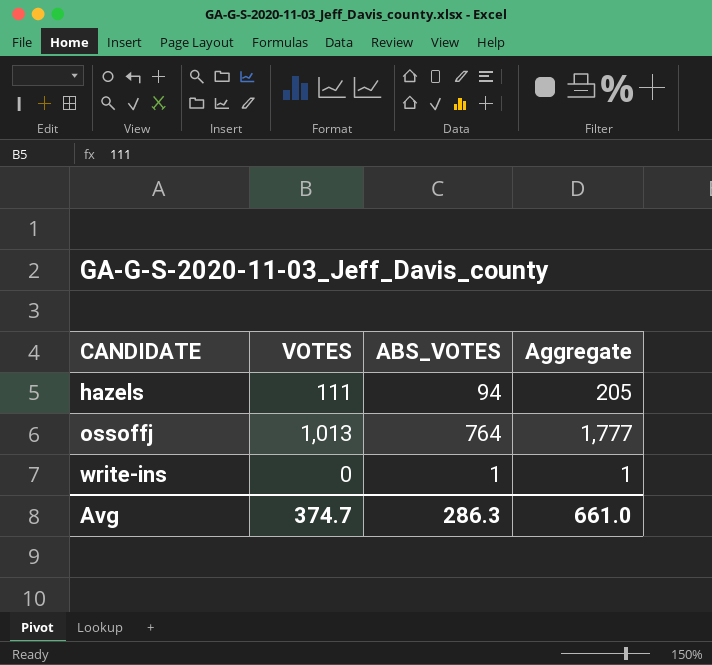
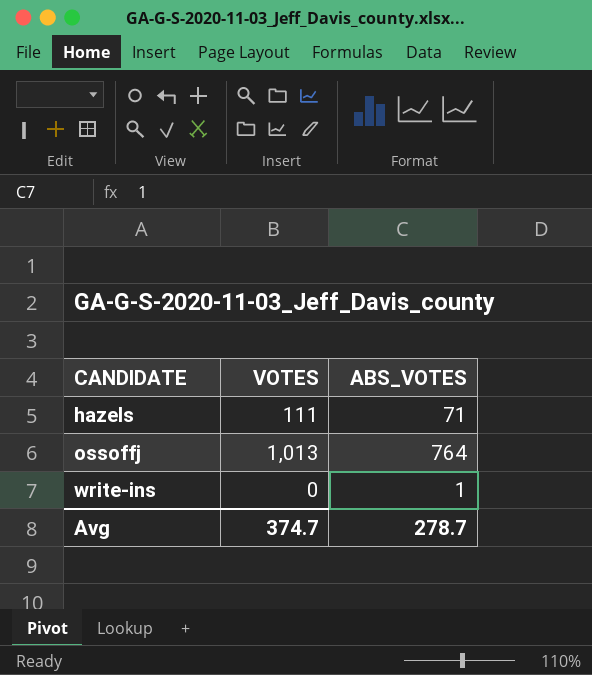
column Aggregate | formula: [VOTES] + [ABS_VOTES] -> none
hazels | ABS_VOTES: 94 -> 71
Avg | ABS_VOTES: 286.3 -> 278.7

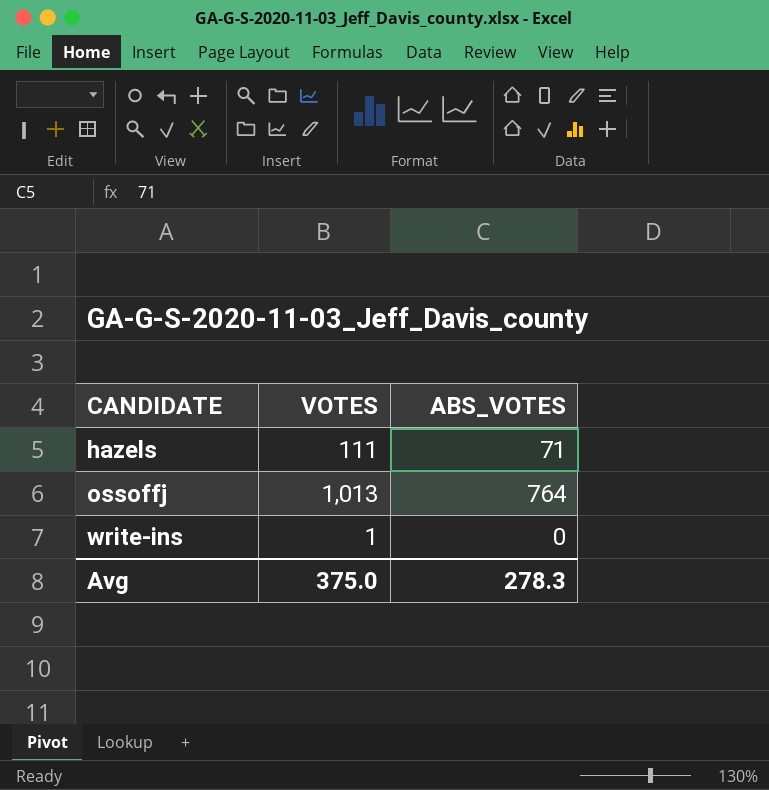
write-ins | VOTES: 0 -> 1
write-ins | ABS_VOTES: 1 -> 0
Avg | VOTES: 374.7 -> 375.0
Avg | ABS_VOTES: 278.7 -> 278.3

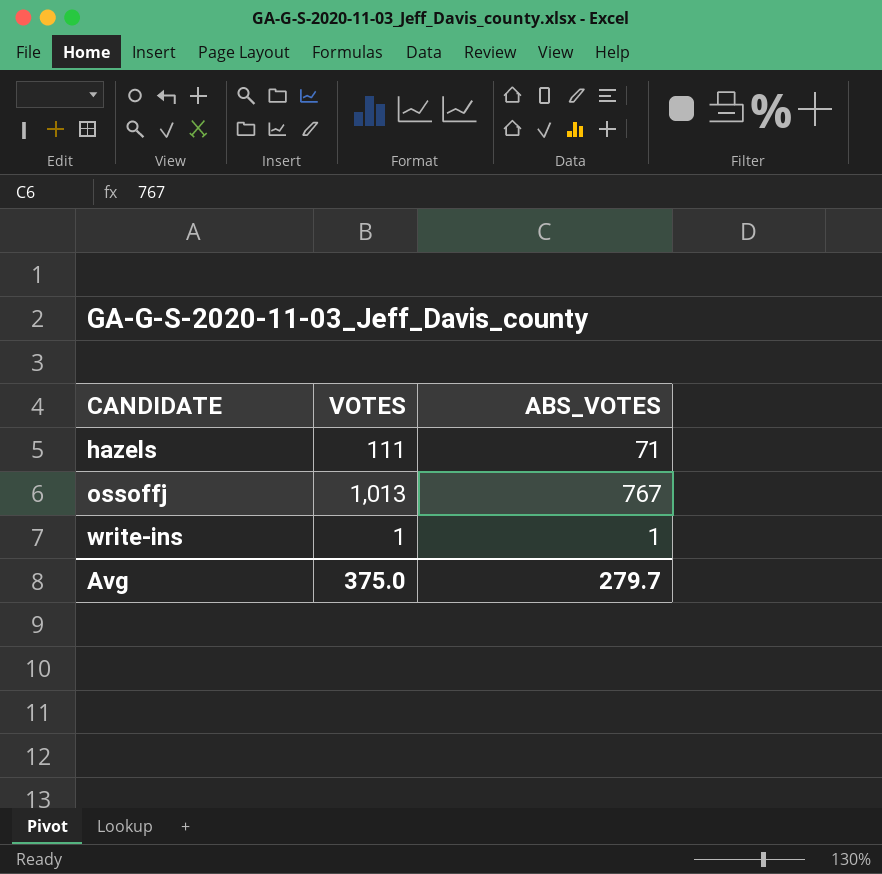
ossoffj | ABS_VOTES: 764 -> 767
write-ins | ABS_VOTES: 0 -> 1
Avg | ABS_VOTES: 278.3 -> 279.7

